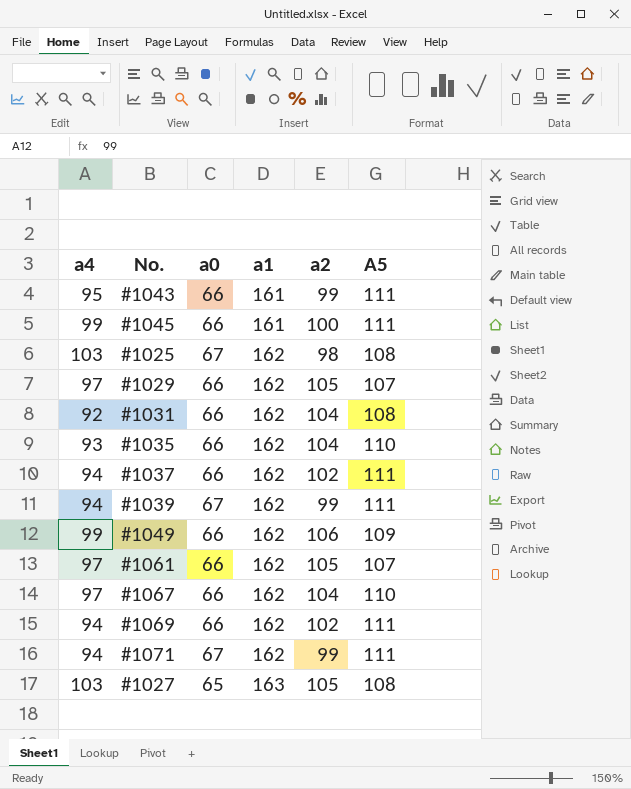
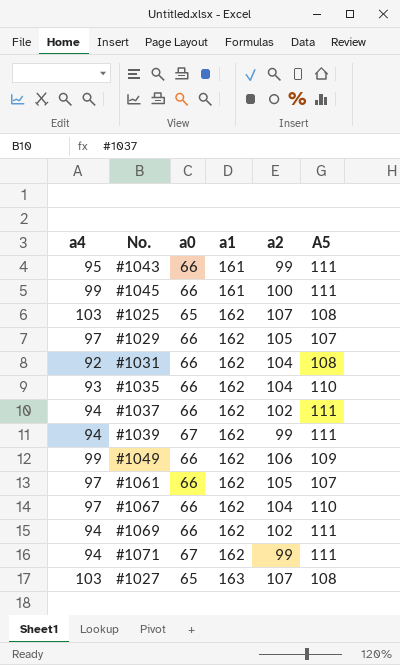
#1025 | a0: 67 -> 65
#1025 | a2: 98 -> 107
#1027 | a2: 105 -> 107

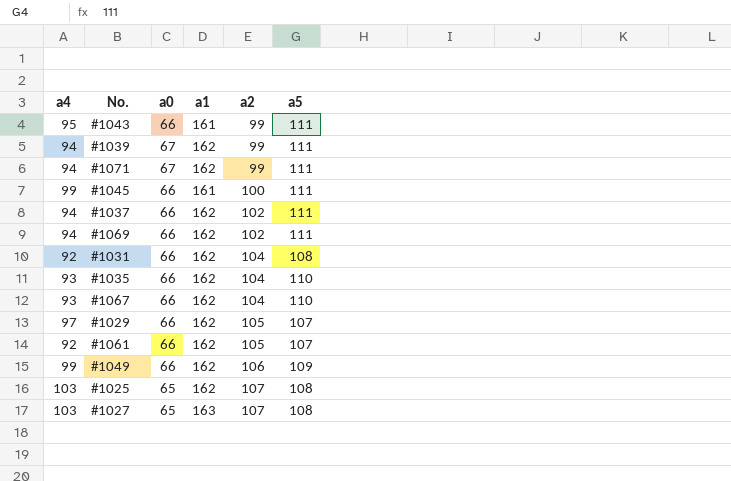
row order: a1 ascending -> a2 ascending
column name: A5 -> a5
#1067 | a4: 97 -> 93
#1061 | a4: 97 -> 92

